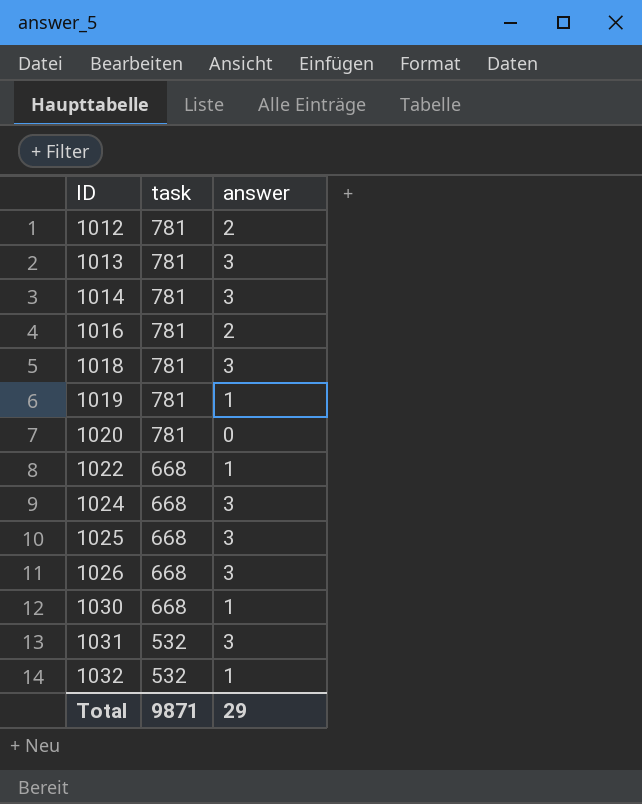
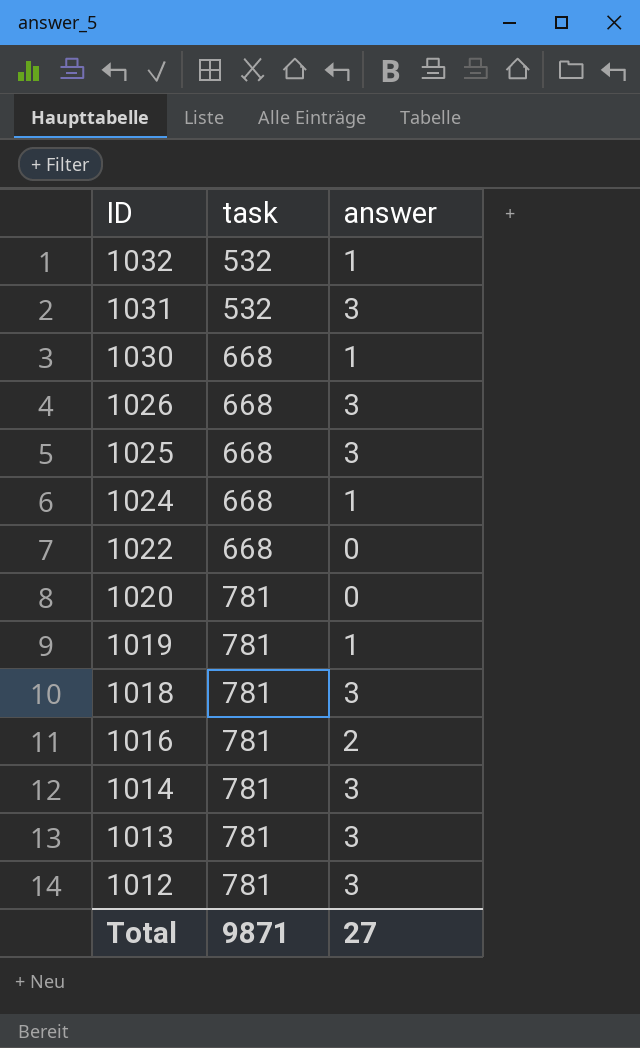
row order: ID ascending -> ID descending
1024 | answer: 3 -> 1
1022 | answer: 1 -> 0
1012 | answer: 2 -> 3
Total | answer: 29 -> 27

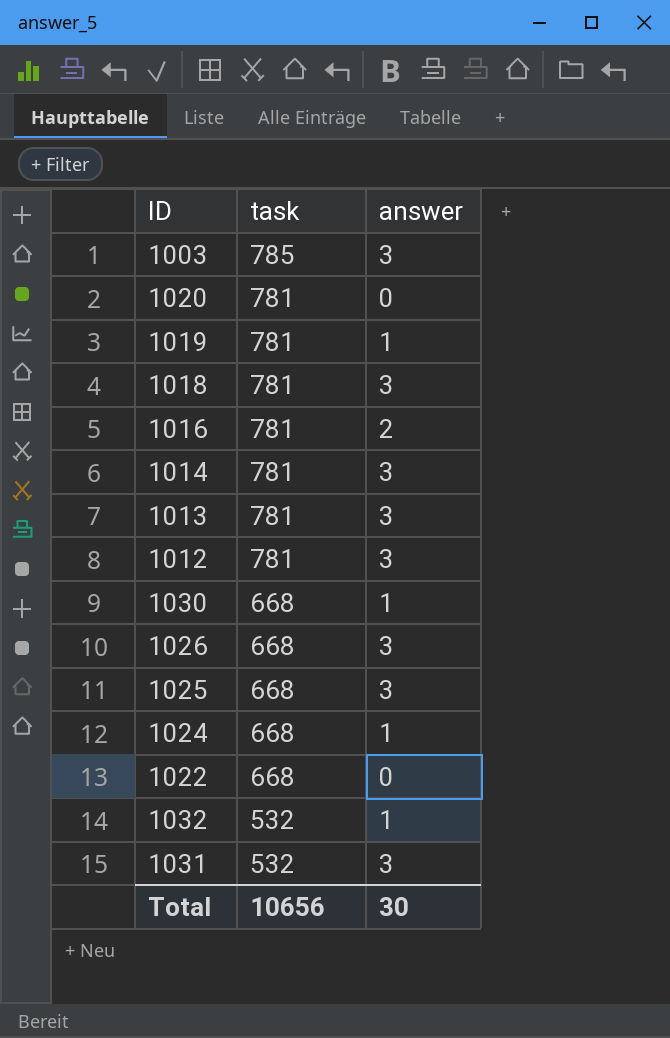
row order: ID descending -> task descending
row 1003: none -> 785 | 3
Total | task: 9871 -> 10656
Total | answer: 27 -> 30

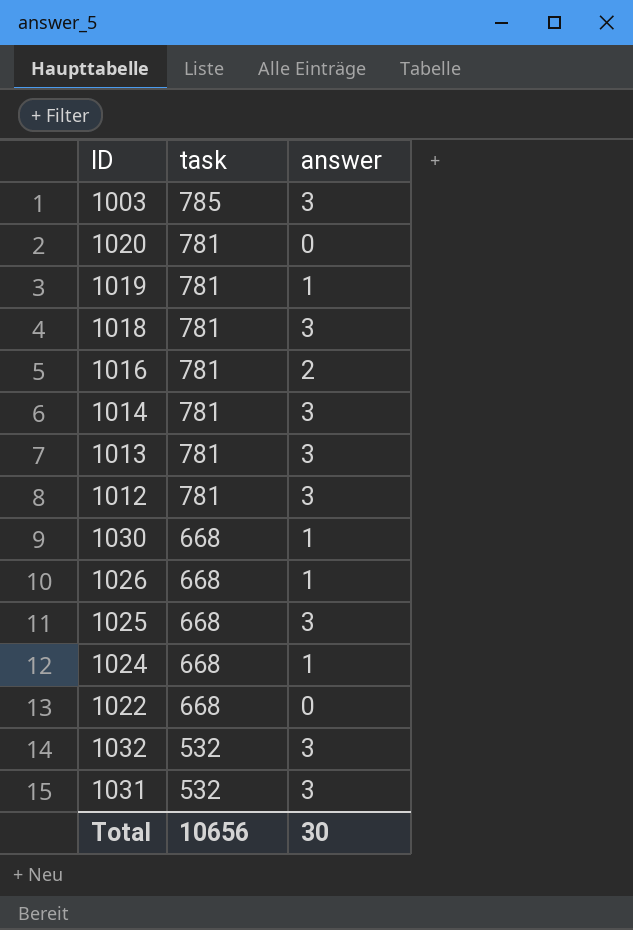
1026 | answer: 3 -> 1
1032 | answer: 1 -> 3

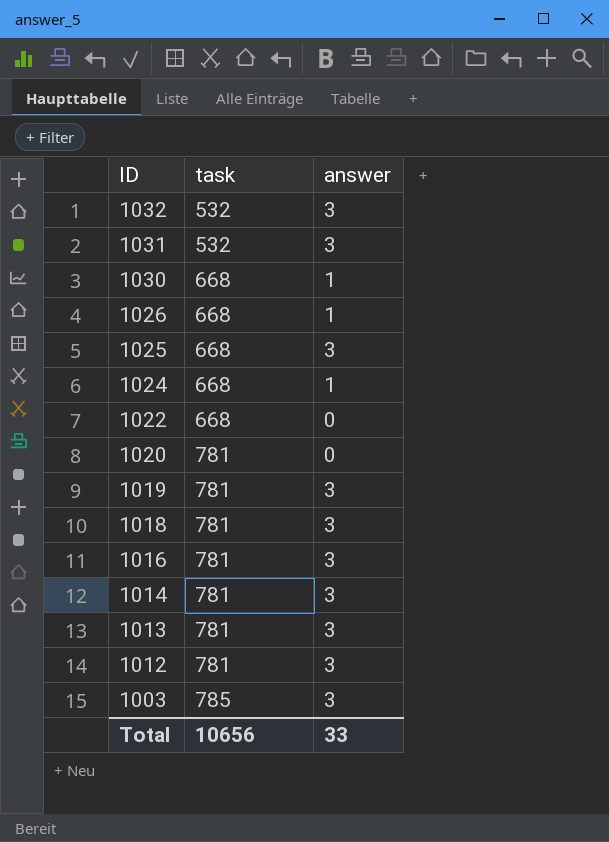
row order: task descending -> ID descending
1019 | answer: 1 -> 3
1016 | answer: 2 -> 3
Total | answer: 30 -> 33

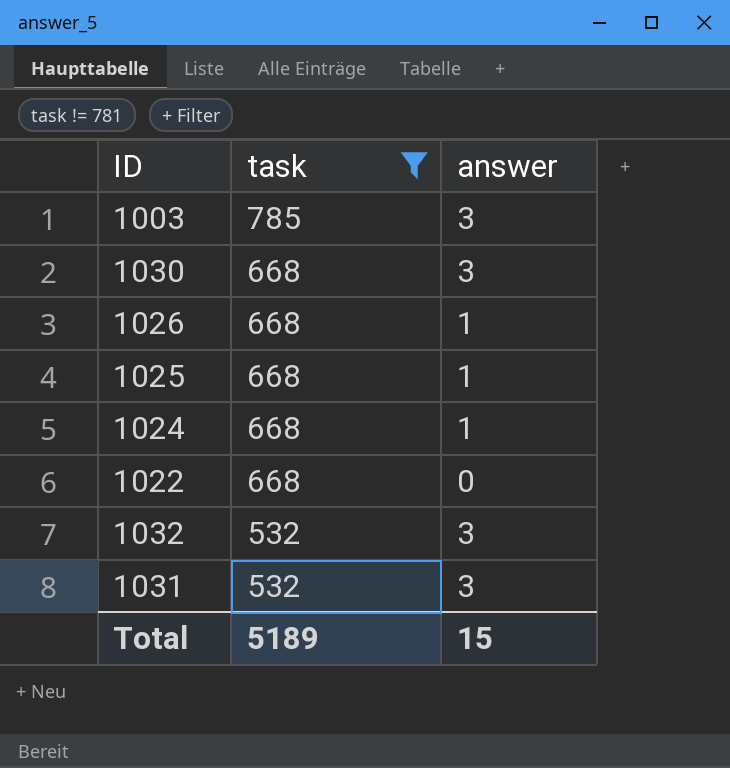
filter: none -> task != 781
row order: ID descending -> task descending
1030 | answer: 1 -> 3
1025 | answer: 3 -> 1
Total | task: 10656 -> 5189
Total | answer: 33 -> 15

